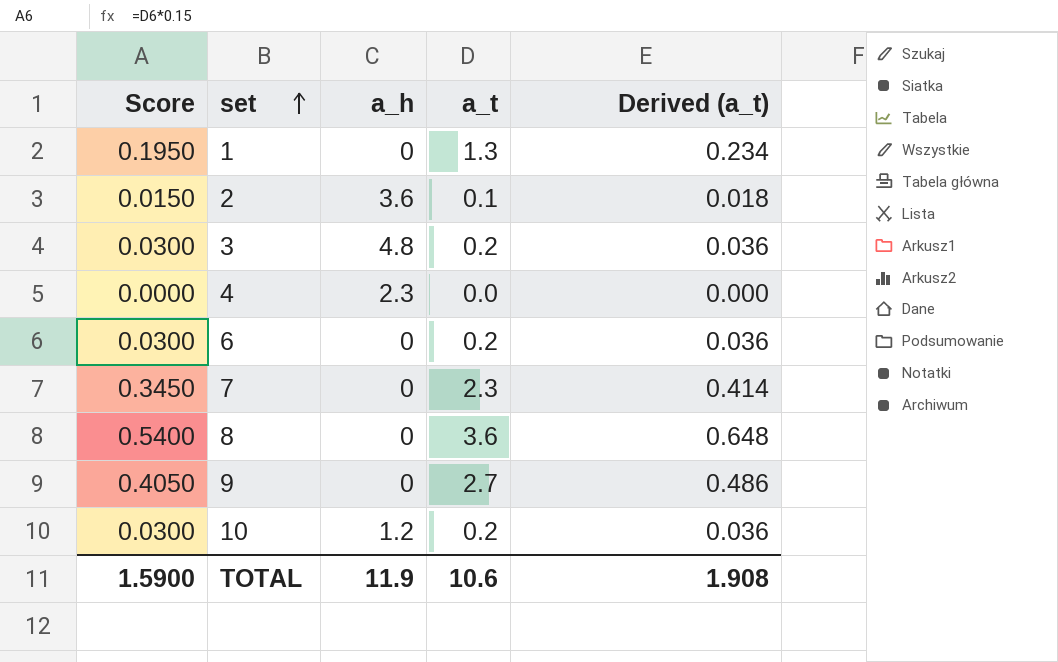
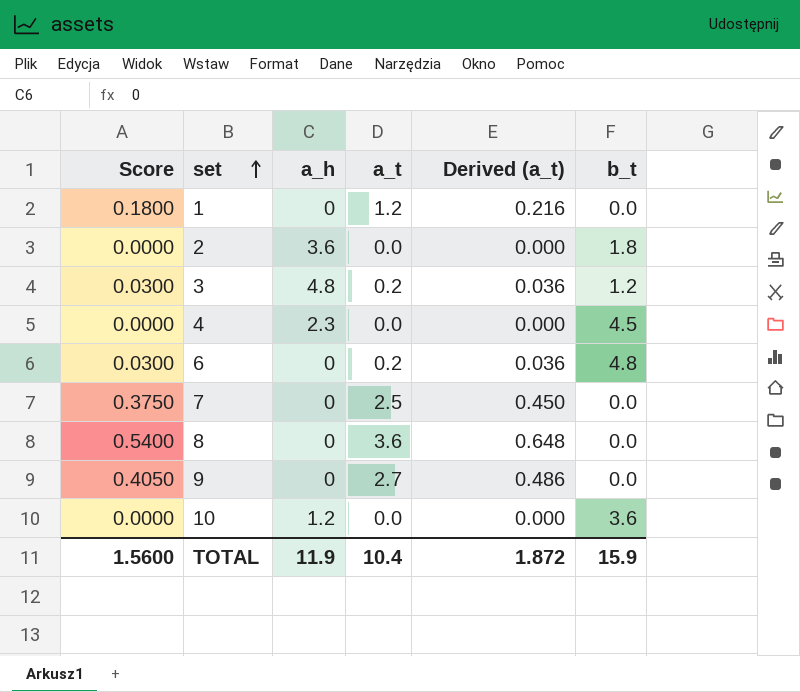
column b_t | position: none -> 6
1 | Score: 0.1950 -> 0.1800
1 | a_t: 1.3 -> 1.2
1 | Derived (a_t): 0.234 -> 0.216
2 | Score: 0.0150 -> 0.0000
2 | a_t: 0.1 -> 0.0
2 | Derived (a_t): 0.018 -> 0.000
7 | Score: 0.3450 -> 0.3750
7 | a_t: 2.3 -> 2.5
7 | Derived (a_t): 0.414 -> 0.450
10 | Score: 0.0300 -> 0.0000
10 | a_t: 0.2 -> 0.0
10 | Derived (a_t): 0.036 -> 0.000
TOTAL | Score: 1.5900 -> 1.5600
TOTAL | a_t: 10.6 -> 10.4
TOTAL | Derived (a_t): 1.908 -> 1.872

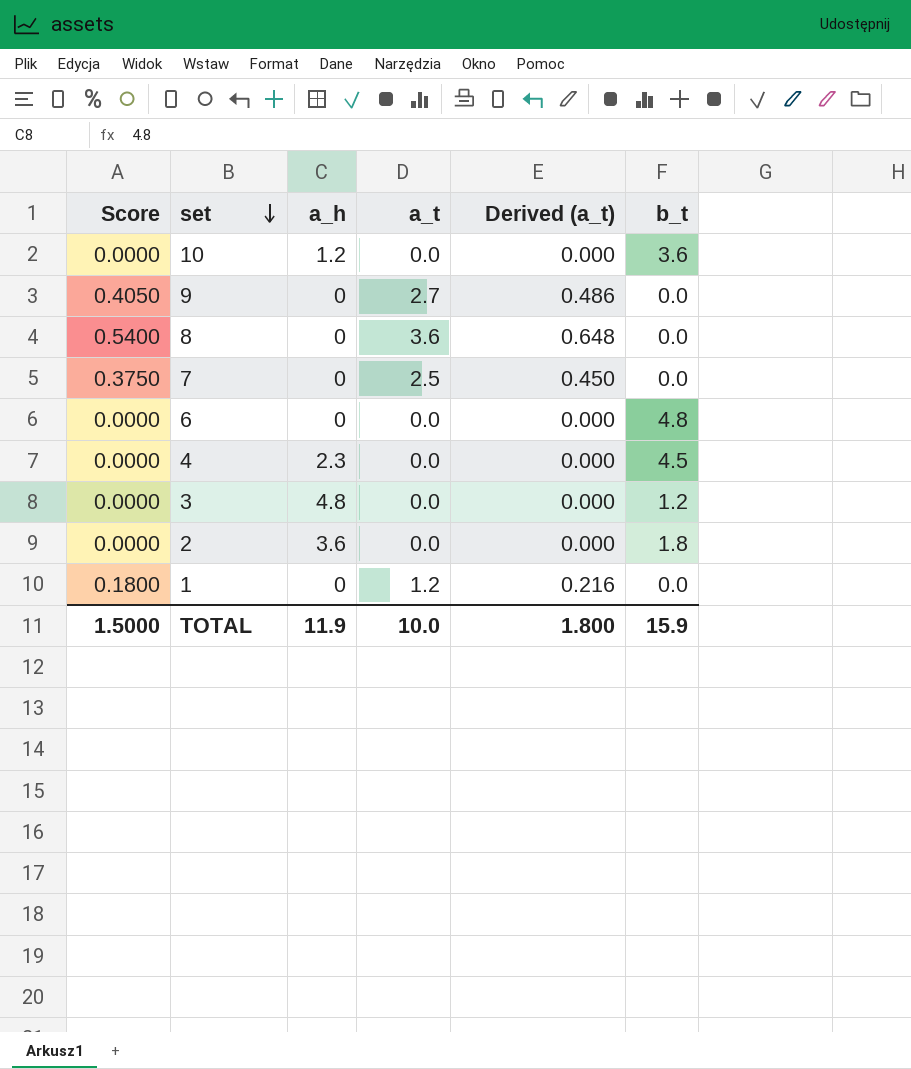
row order: set ascending -> set descending
6 | Score: 0.0300 -> 0.0000
6 | a_t: 0.2 -> 0.0
6 | Derived (a_t): 0.036 -> 0.000
3 | Score: 0.0300 -> 0.0000
3 | a_t: 0.2 -> 0.0
3 | Derived (a_t): 0.036 -> 0.000
TOTAL | Score: 1.5600 -> 1.5000
TOTAL | a_t: 10.4 -> 10.0
TOTAL | Derived (a_t): 1.872 -> 1.800

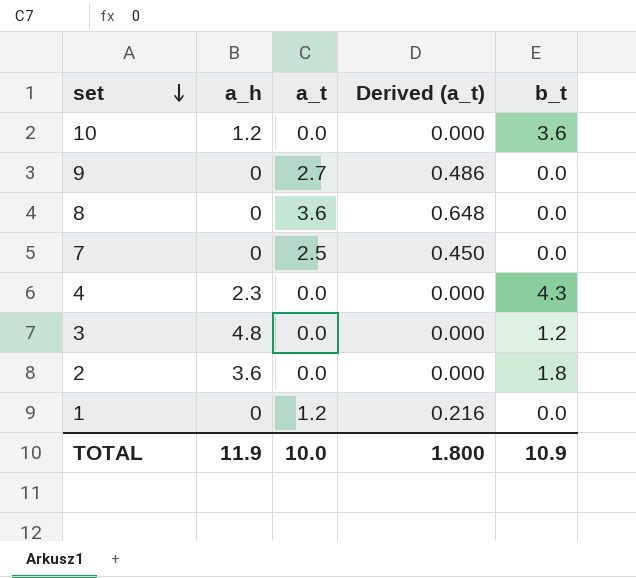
column Score | formula: [a_t] * 0.15 -> none
row 6: 0.0000 | 0 | 0.0 | 0.000 | 4.8 -> none
4 | b_t: 4.5 -> 4.3
TOTAL | b_t: 15.9 -> 10.9

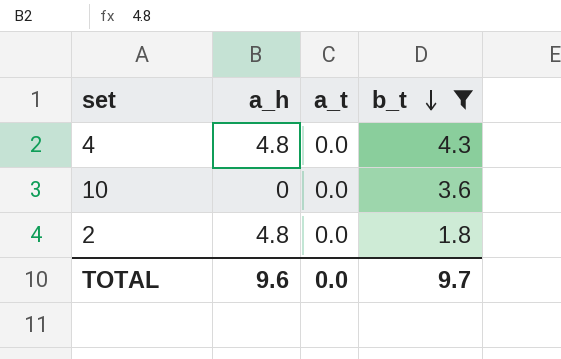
filter: none -> b_t >= 1.8
row order: set descending -> b_t descending
column Derived (a_t) | formula: [a_t] * 0.18 -> none
4 | a_h: 2.3 -> 4.8
10 | a_h: 1.2 -> 0
2 | a_h: 3.6 -> 4.8
TOTAL | a_h: 11.9 -> 9.6
TOTAL | a_t: 10.0 -> 0.0
TOTAL | b_t: 10.9 -> 9.7

